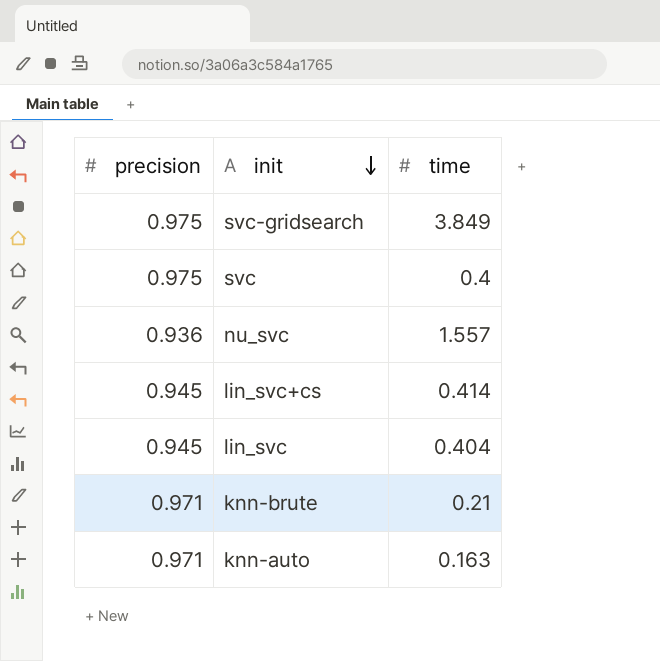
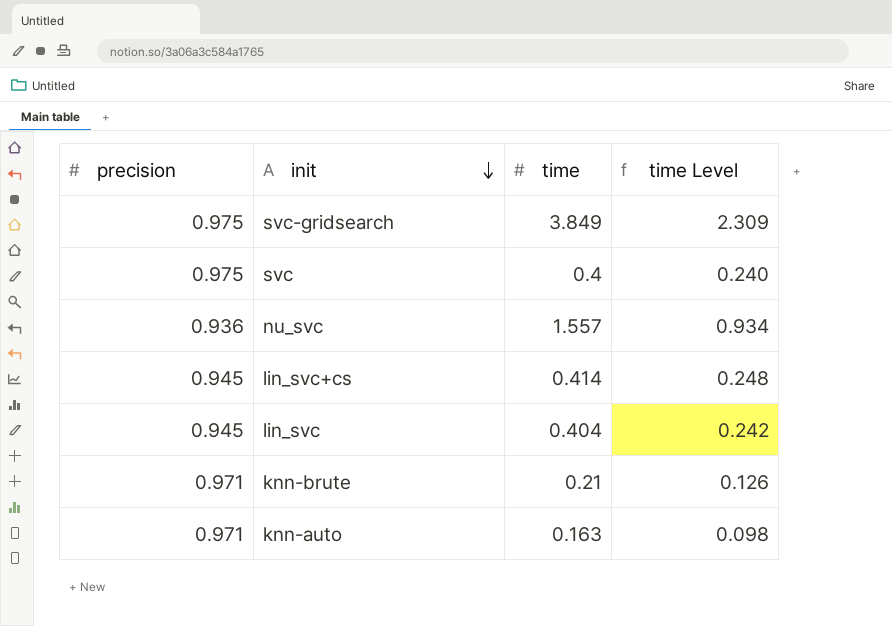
column time Level | formula: none -> [time] * 0.6

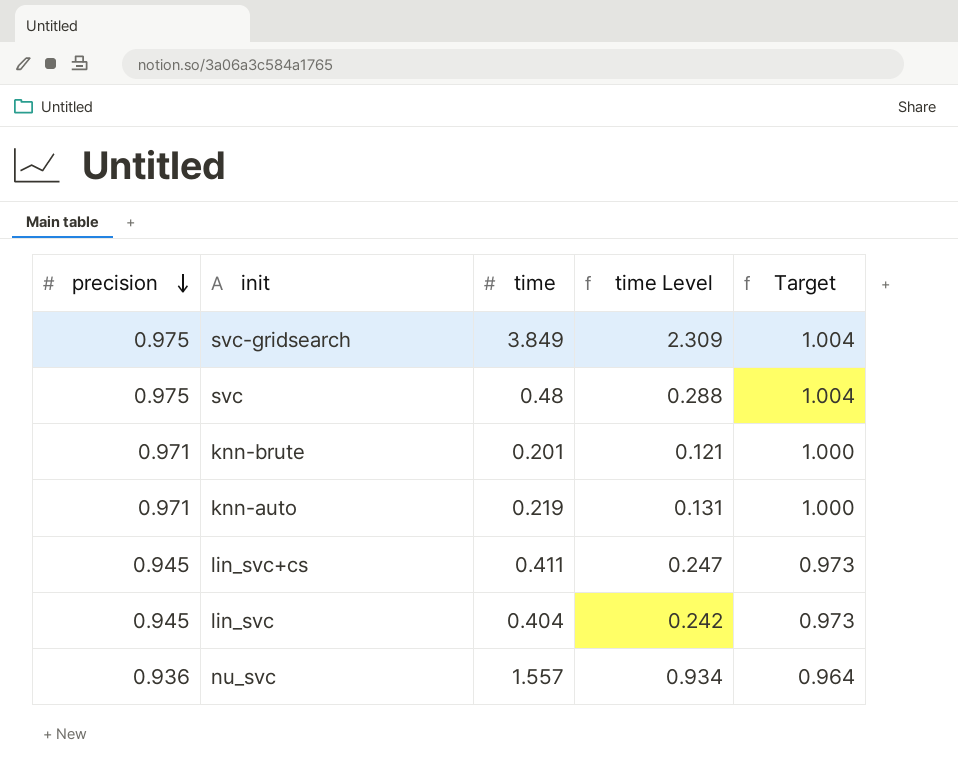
row order: init descending -> precision descending
column Target | formula: none -> [precision] * 1.03
svc | time: 0.4 -> 0.48
svc | time Level: 0.240 -> 0.288
knn-brute | time: 0.21 -> 0.201
knn-brute | time Level: 0.126 -> 0.121
knn-auto | time: 0.163 -> 0.219
knn-auto | time Level: 0.098 -> 0.131
lin_svc+cs | time: 0.414 -> 0.411
lin_svc+cs | time Level: 0.248 -> 0.247

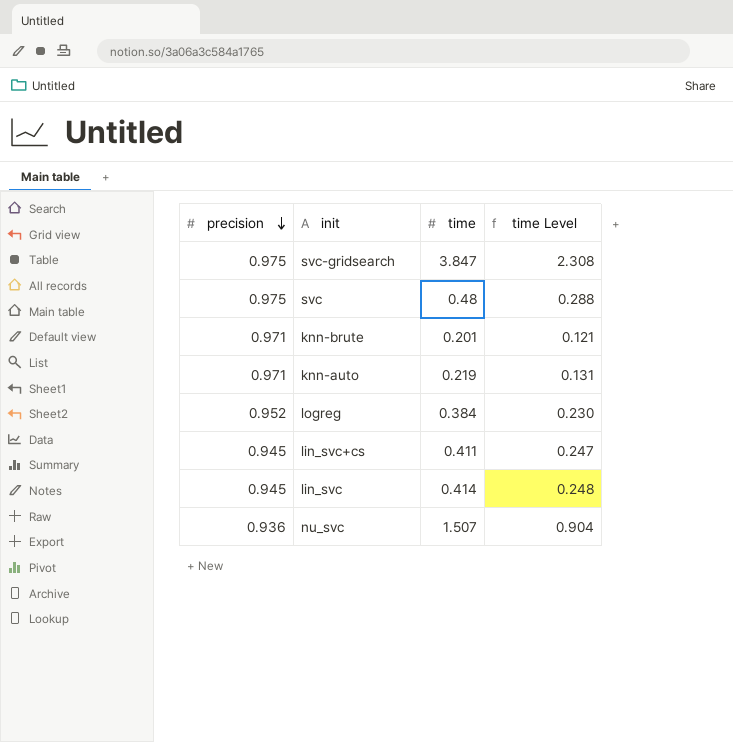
column Target | formula: [precision] * 1.03 -> none
svc-gridsearch | time: 3.849 -> 3.847
svc-gridsearch | time Level: 2.309 -> 2.308
row logreg: none -> 0.952 | 0.384 | 0.230
lin_svc | time: 0.404 -> 0.414
lin_svc | time Level: 0.242 -> 0.248
nu_svc | time: 1.557 -> 1.507
nu_svc | time Level: 0.934 -> 0.904

